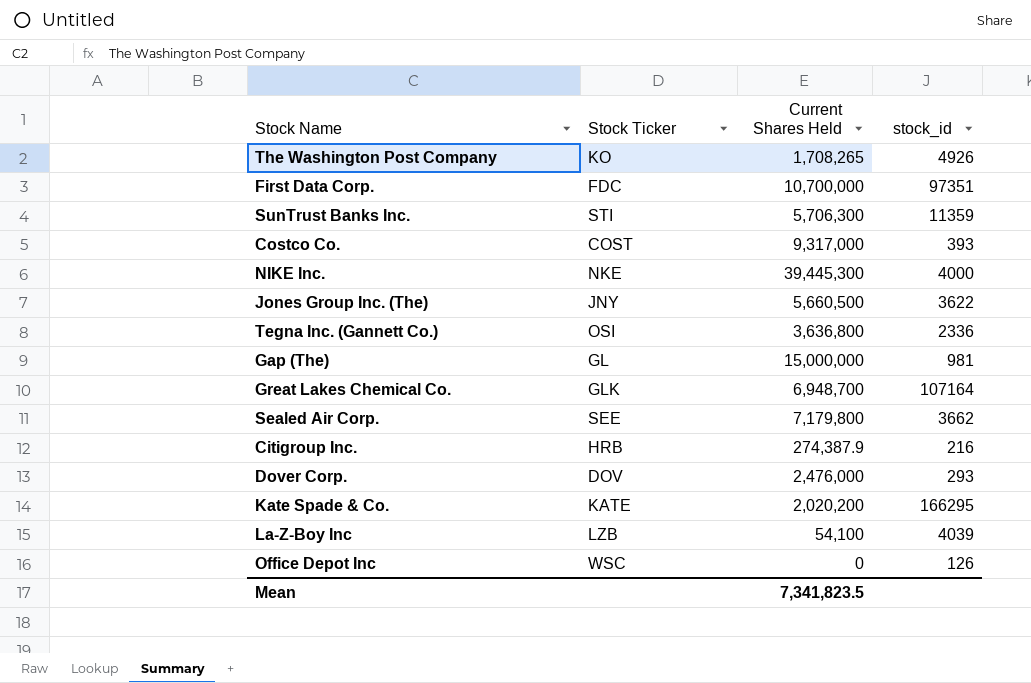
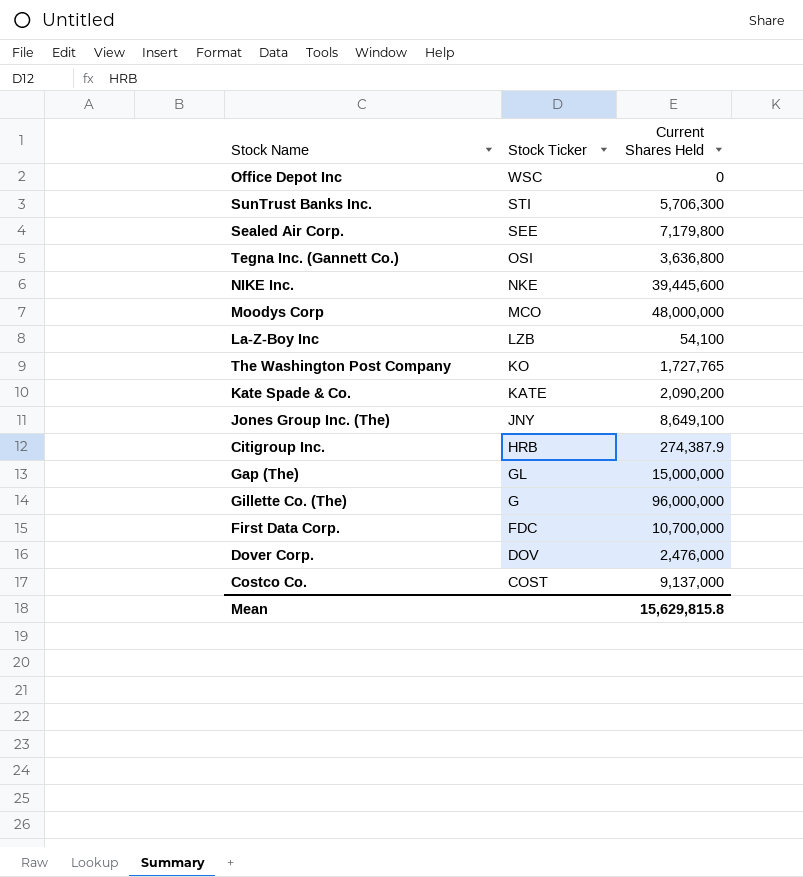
row order: none -> Stock Ticker descending
column stock_id | position: 4 -> none
row Great Lakes Chemical Co.: GLK | 6,948,700 | 107164 -> none
NIKE Inc. | Current Shares Held: 39,445,300 -> 39,445,600
row Moodys Corp: none -> MCO | 48,000,000
The Washington Post Company | Current Shares Held: 1,708,265 -> 1,727,765
Kate Spade & Co. | Current Shares Held: 2,020,200 -> 2,090,200
Jones Group Inc. (The) | Current Shares Held: 5,660,500 -> 8,649,100
row Gillette Co. (The): none -> G | 96,000,000
Costco Co. | Current Shares Held: 9,317,000 -> 9,137,000
Mean | Current Shares Held: 7,341,823.5 -> 15,629,815.8

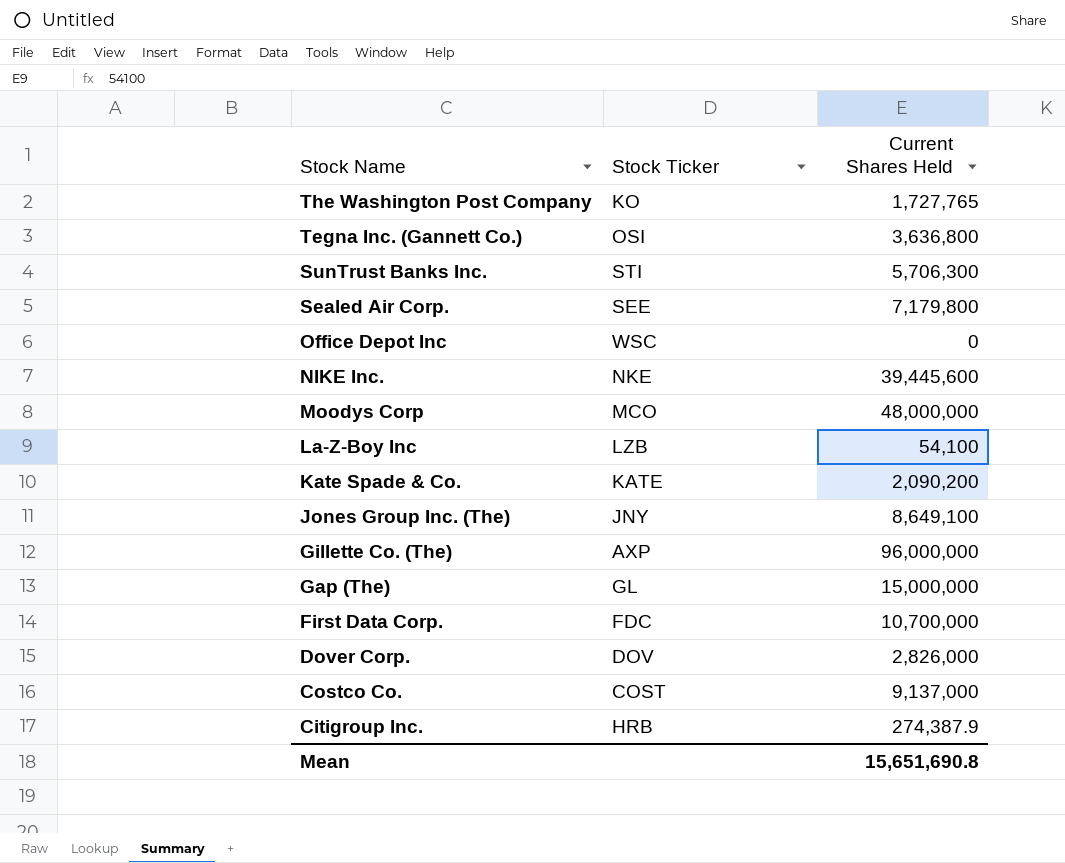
row order: Stock Ticker descending -> Stock Name descending
Gillette Co. (The) | Stock Ticker: G -> AXP
Dover Corp. | Current Shares Held: 2,476,000 -> 2,826,000
Mean | Current Shares Held: 15,629,815.8 -> 15,651,690.8

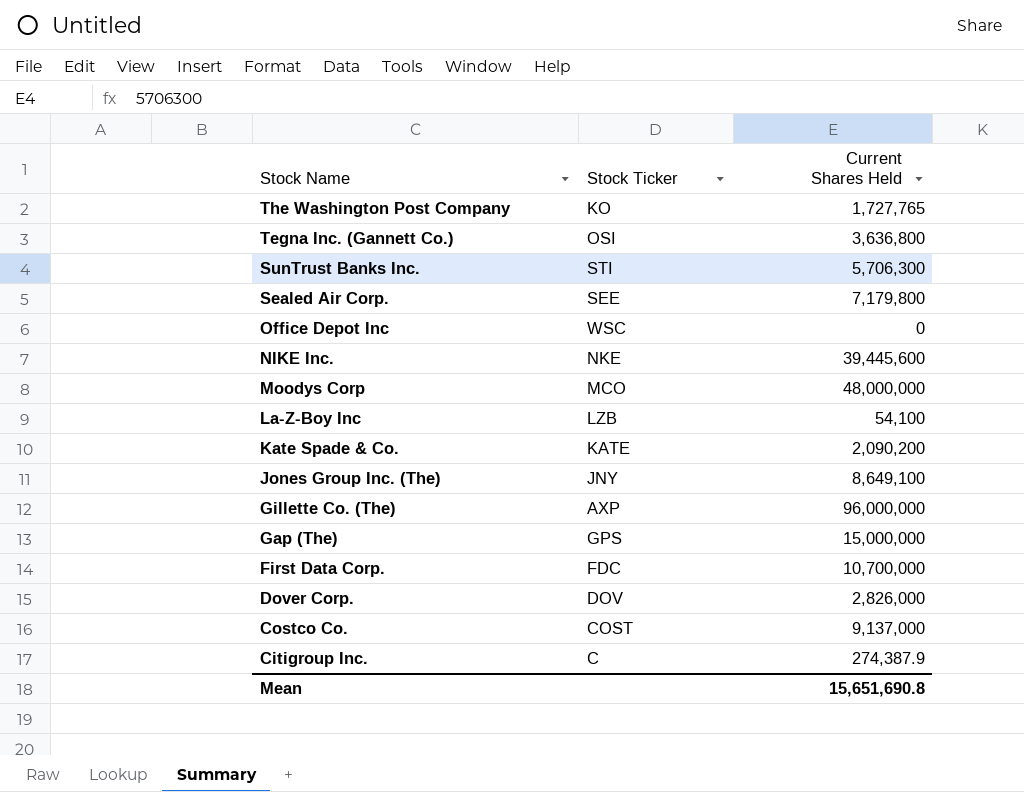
Gap (The) | Stock Ticker: GL -> GPS
Citigroup Inc. | Stock Ticker: HRB -> C

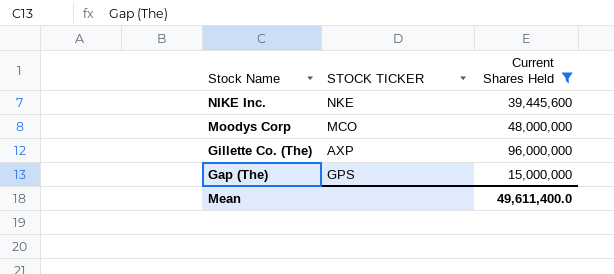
filter: none -> Current Shares Held >= 15,000,000
column name: Stock Ticker -> STOCK TICKER
Mean | Current Shares Held: 15,651,690.8 -> 49,611,400.0

